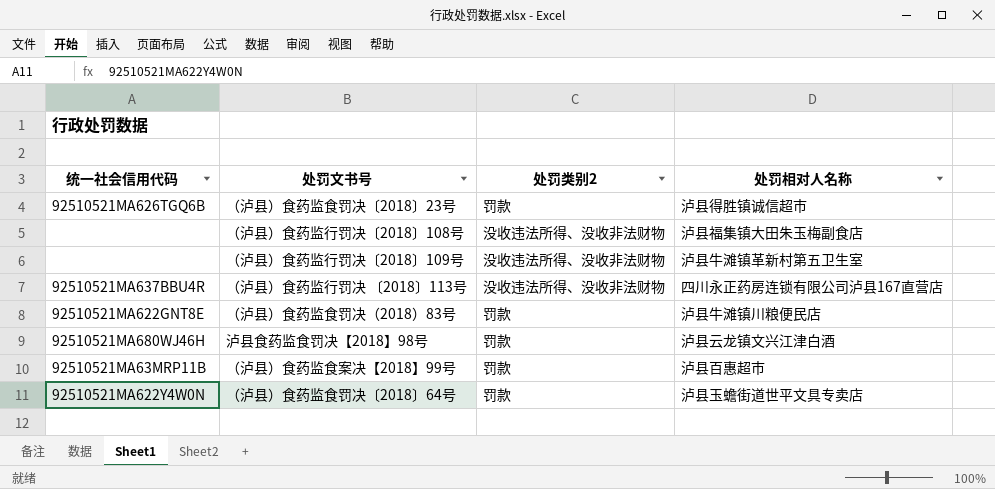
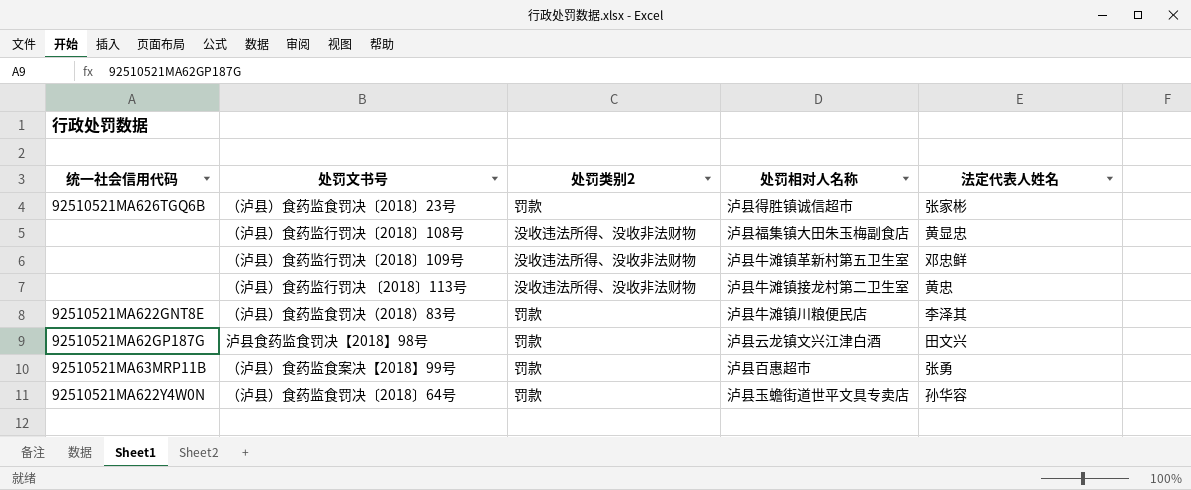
column 法定代表人姓名 | position: none -> 5
（泸县）食药监行罚决 〔2018〕113号 | 统一社会信用代码: 92510521MA637BBU4R -> none
（泸县）食药监行罚决 〔2018〕113号 | 处罚相对人名称: 四川永正药房连锁有限公司泸县167直营店 -> 泸县牛滩镇接龙村第二卫生室
泸县食药监食罚决【2018】98号 | 统一社会信用代码: 92510521MA680WJ46H -> 92510521MA62GP187G

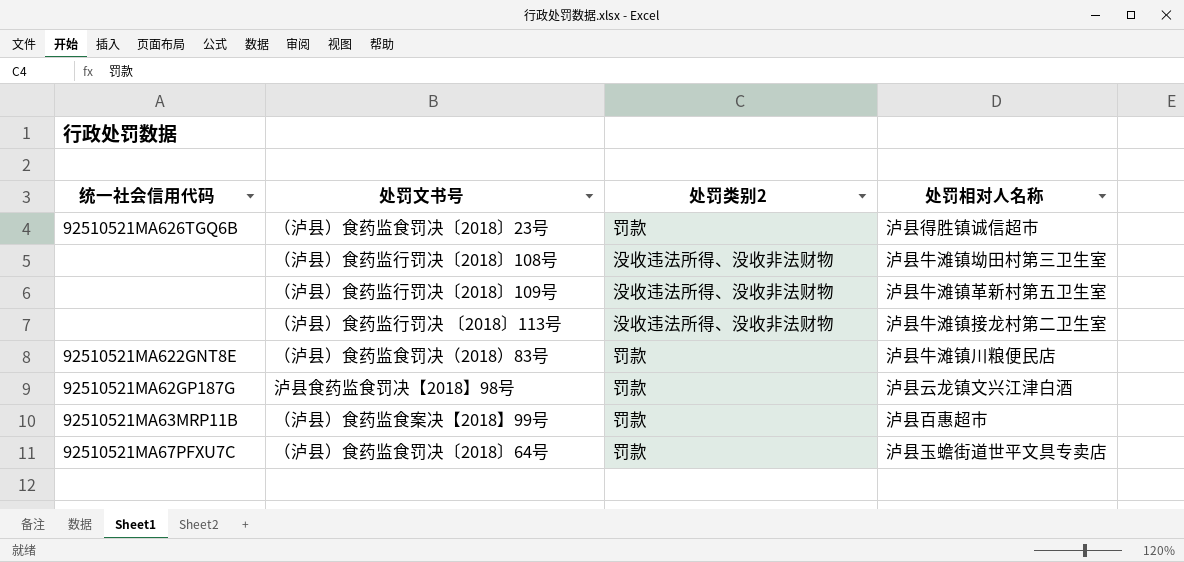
column 法定代表人姓名 | position: 5 -> none
（泸县）食药监行罚决〔2018〕108号 | 处罚相对人名称: 泸县福集镇大田朱玉梅副食店 -> 泸县牛滩镇坳田村第三卫生室
（泸县）食药监食罚决〔2018〕64号 | 统一社会信用代码: 92510521MA622Y4W0N -> 92510521MA67PFXU7C

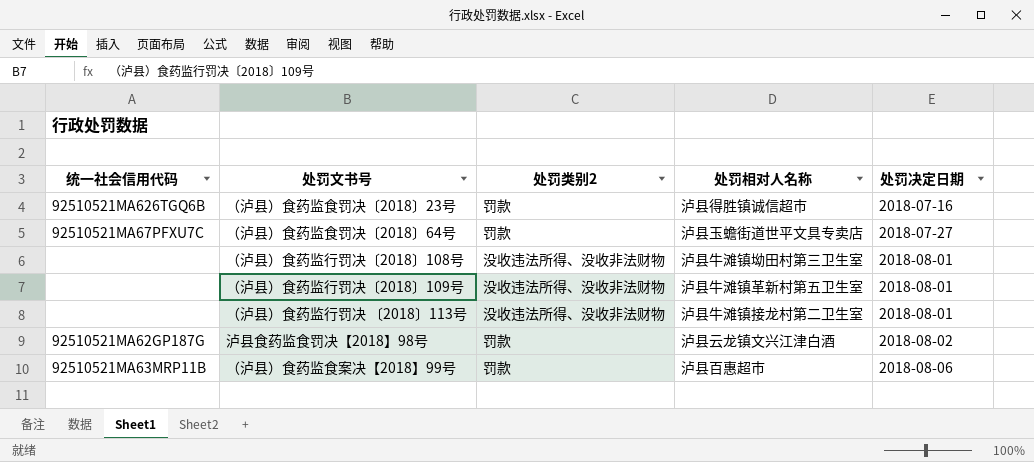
row order: none -> 处罚决定日期 ascending
column 处罚决定日期 | position: none -> 5
row （泸县）食药监食罚决（2018）83号: 92510521MA622GNT8E | 罚款 | 泸县牛滩镇川粮便民店 -> none

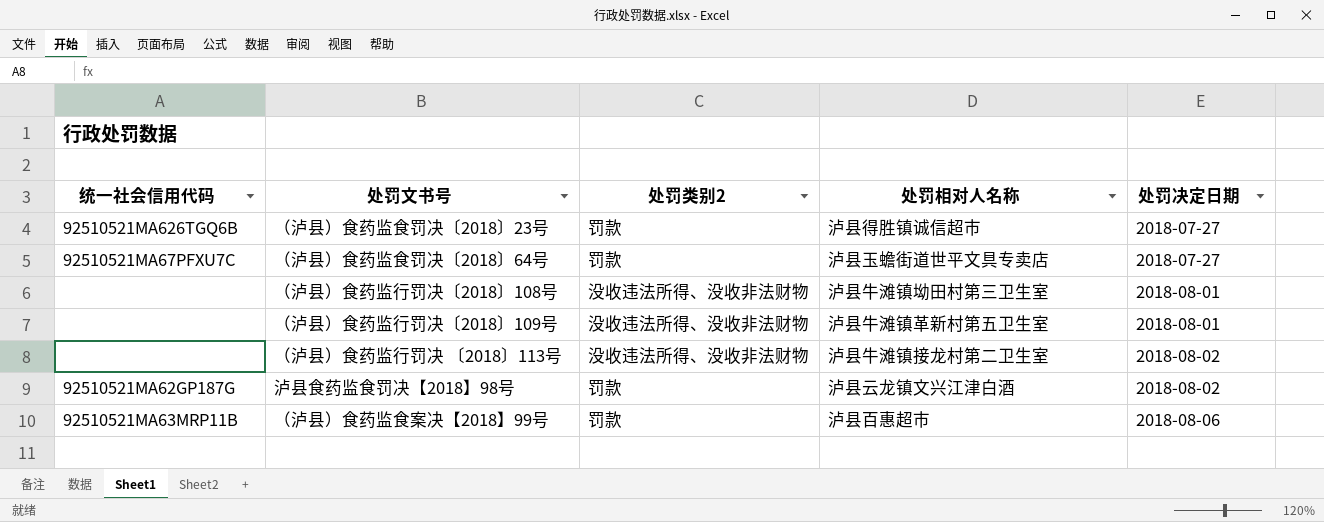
（泸县）食药监食罚决〔2018〕23号 | 处罚决定日期: 2018-07-16 -> 2018-07-27
（泸县）食药监行罚决 〔2018〕113号 | 处罚决定日期: 2018-08-01 -> 2018-08-02

